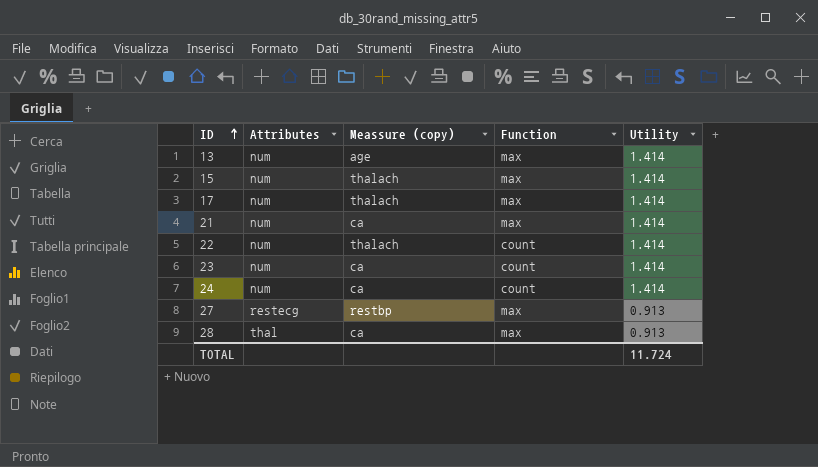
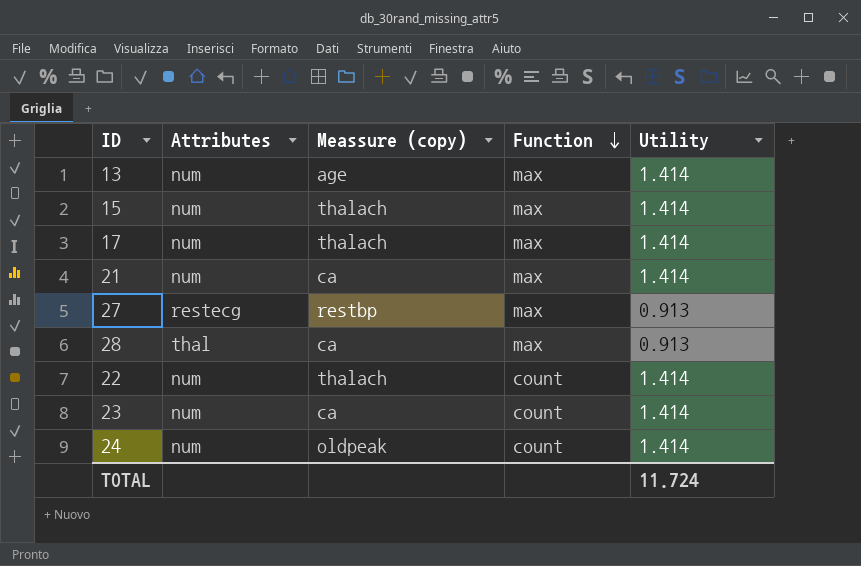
row order: ID ascending -> Function descending
24 | Meassure (copy): ca -> oldpeak

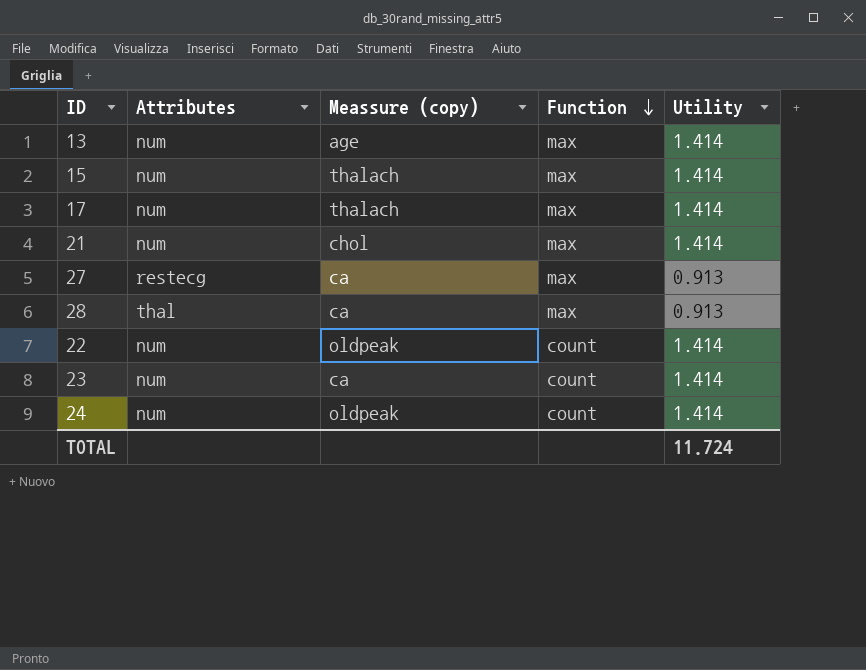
21 | Meassure (copy): ca -> chol
27 | Meassure (copy): restbp -> ca
22 | Meassure (copy): thalach -> oldpeak

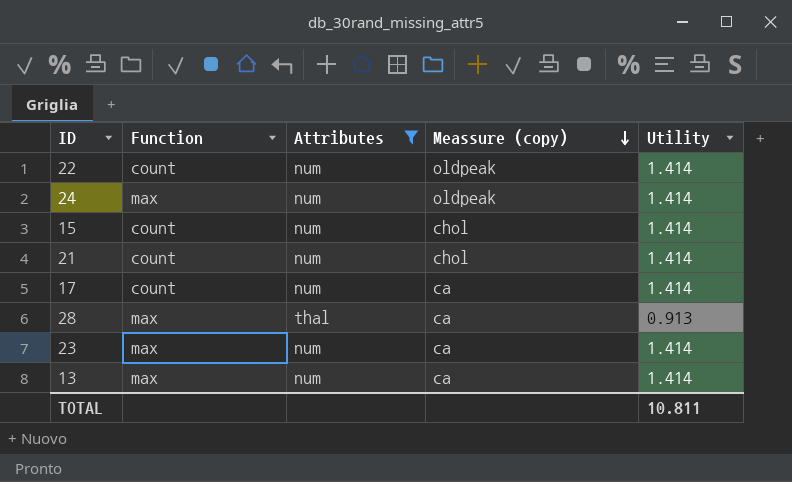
filter: none -> Attributes != restecg
row order: Function descending -> Meassure (copy) descending
column Function | position: 4 -> 2
24 | Function: count -> max
15 | Function: max -> count
15 | Meassure (copy): thalach -> chol
21 | Function: max -> count
17 | Function: max -> count
17 | Meassure (copy): thalach -> ca
23 | Function: count -> max
13 | Meassure (copy): age -> ca
TOTAL | Utility: 11.724 -> 10.811

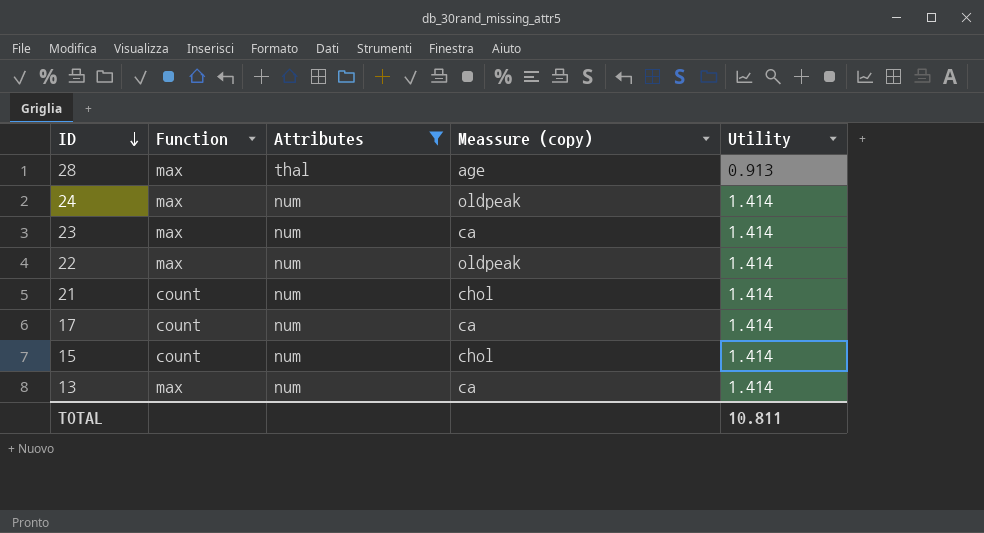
row order: Meassure (copy) descending -> ID descending
28 | Meassure (copy): ca -> age
22 | Function: count -> max

